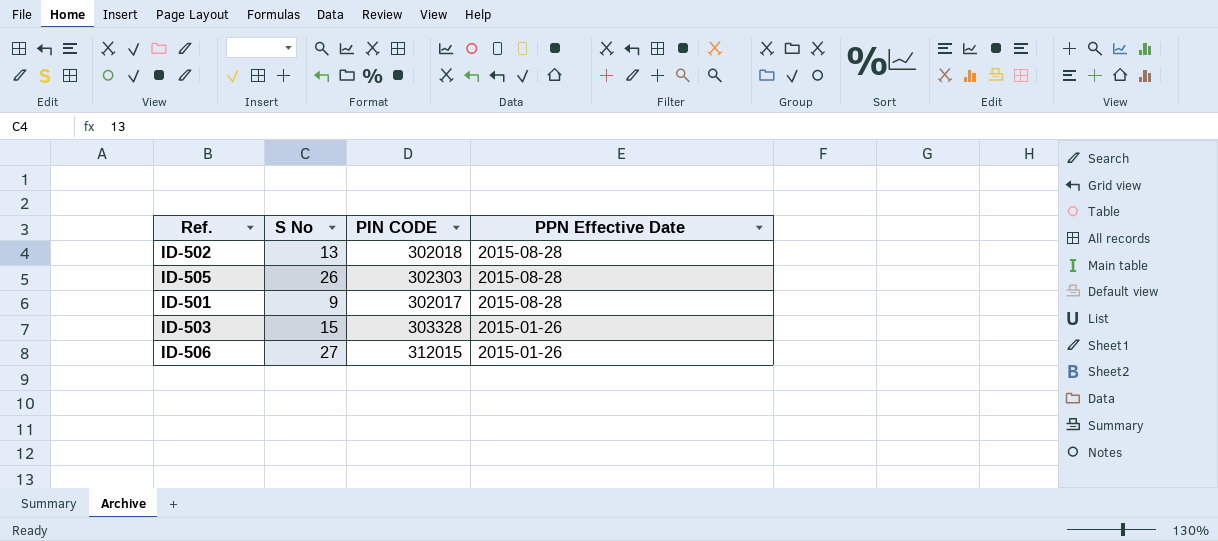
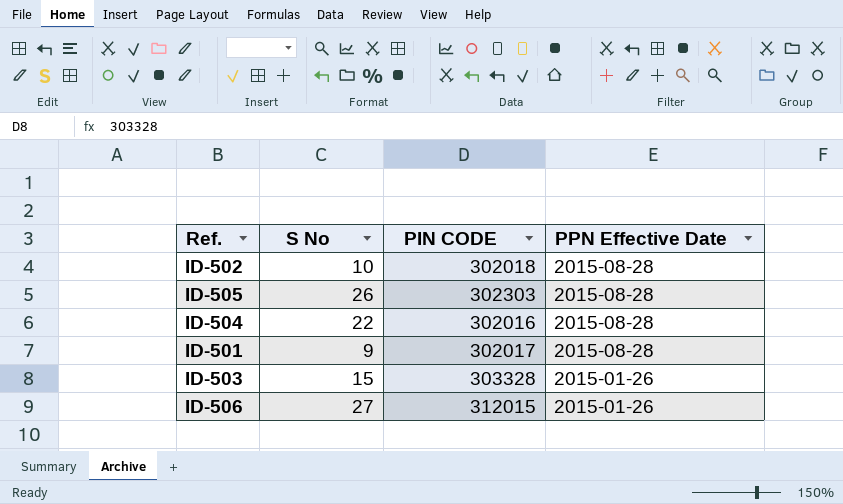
ID-502 | S No: 13 -> 10
row ID-504: none -> 22 | 302016 | 2015-08-28

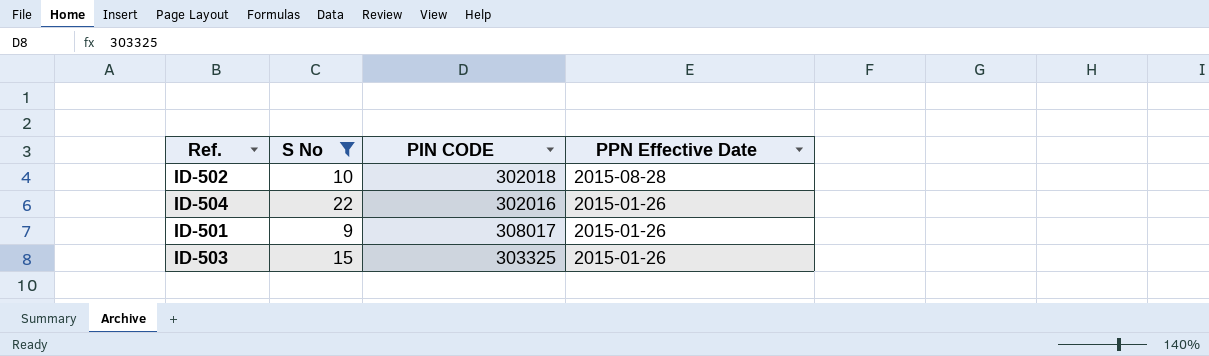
filter: none -> S No <= 22
ID-504 | PPN Effective Date: 2015-08-28 -> 2015-01-26
ID-501 | PIN CODE: 302017 -> 308017
ID-501 | PPN Effective Date: 2015-08-28 -> 2015-01-26
ID-503 | PIN CODE: 303328 -> 303325

